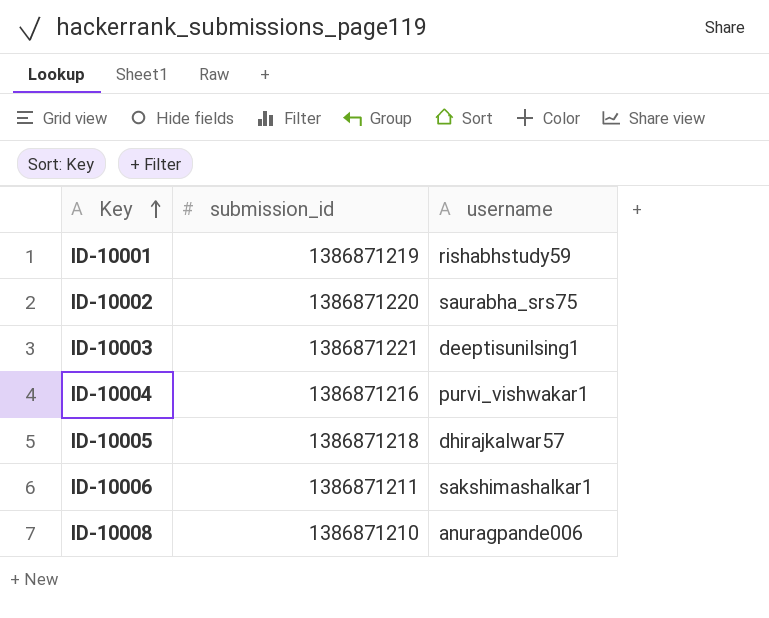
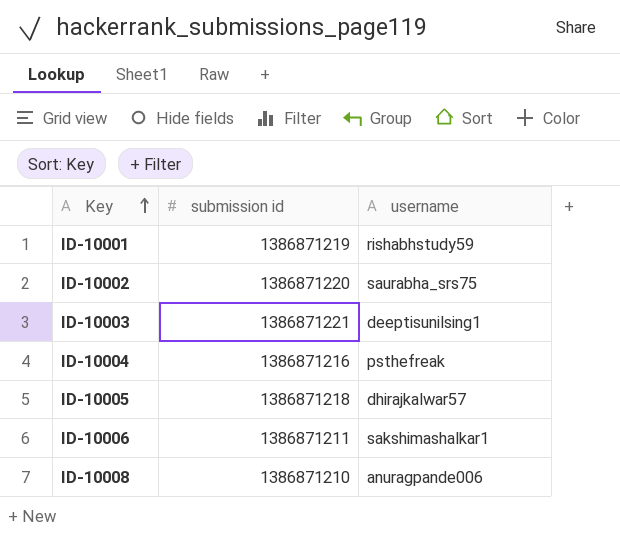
column name: submission_id -> submission id
ID-10004 | username: purvi_vishwakar1 -> psthefreak

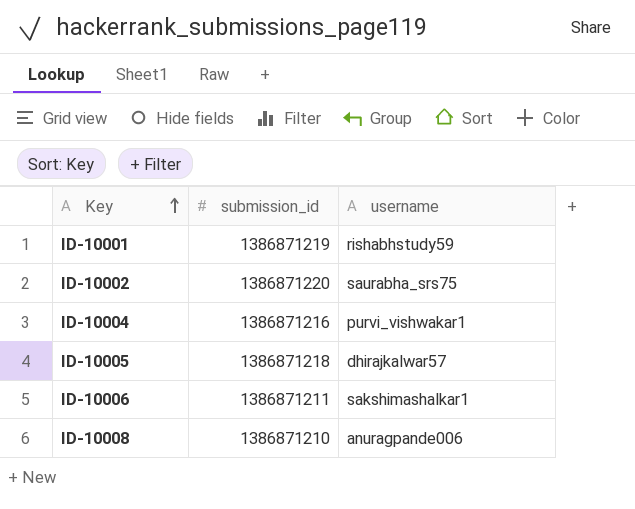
column name: submission id -> submission_id
row ID-10003: 1386871221 | deeptisunilsing1 -> none
ID-10004 | username: psthefreak -> purvi_vishwakar1

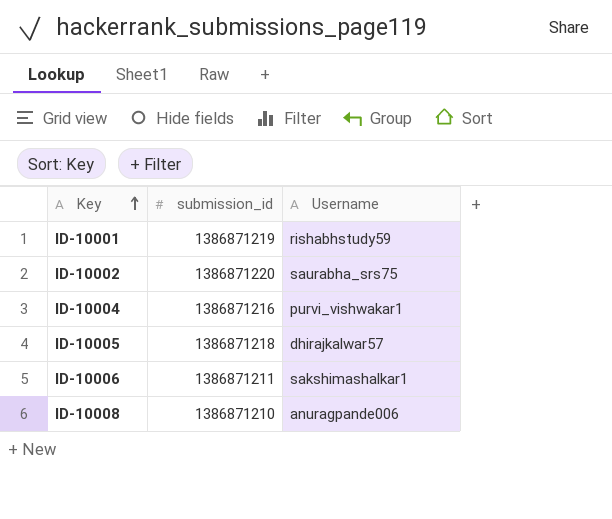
column name: username -> Username

